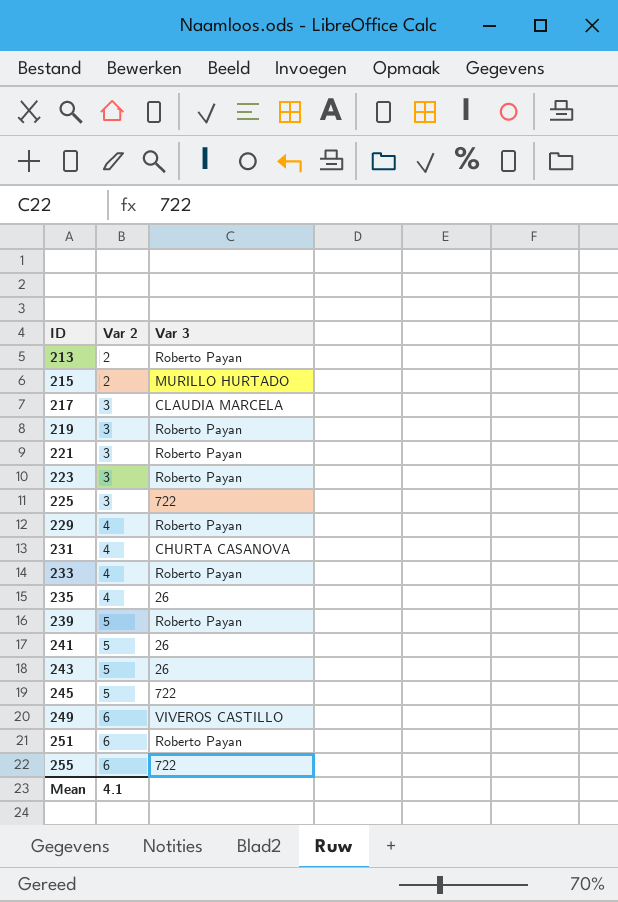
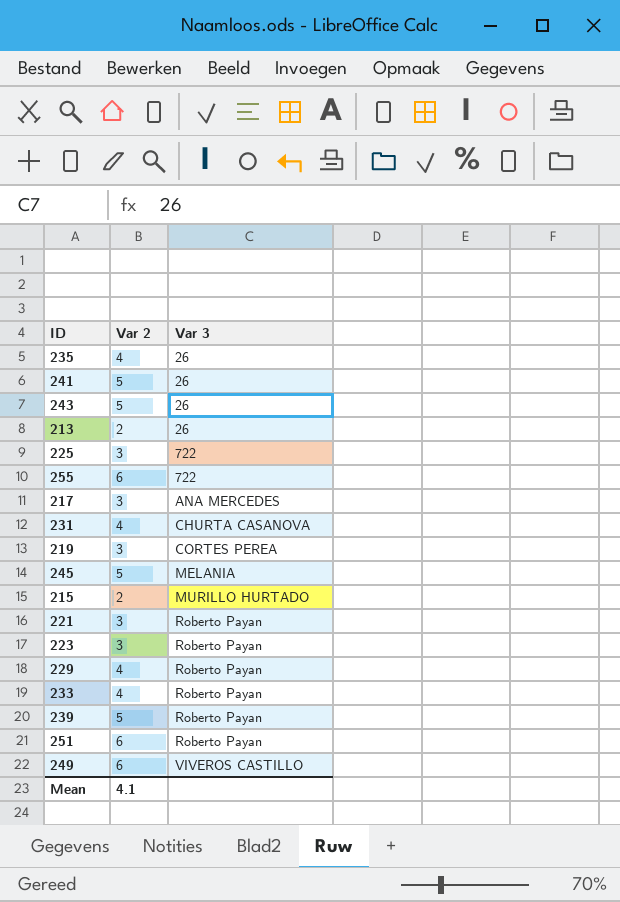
row order: ID ascending -> Var 3 ascending
213 | Var 3: Roberto Payan -> 26
217 | Var 3: CLAUDIA MARCELA -> ANA MERCEDES
219 | Var 3: Roberto Payan -> CORTES PEREA
245 | Var 3: 722 -> MELANIA

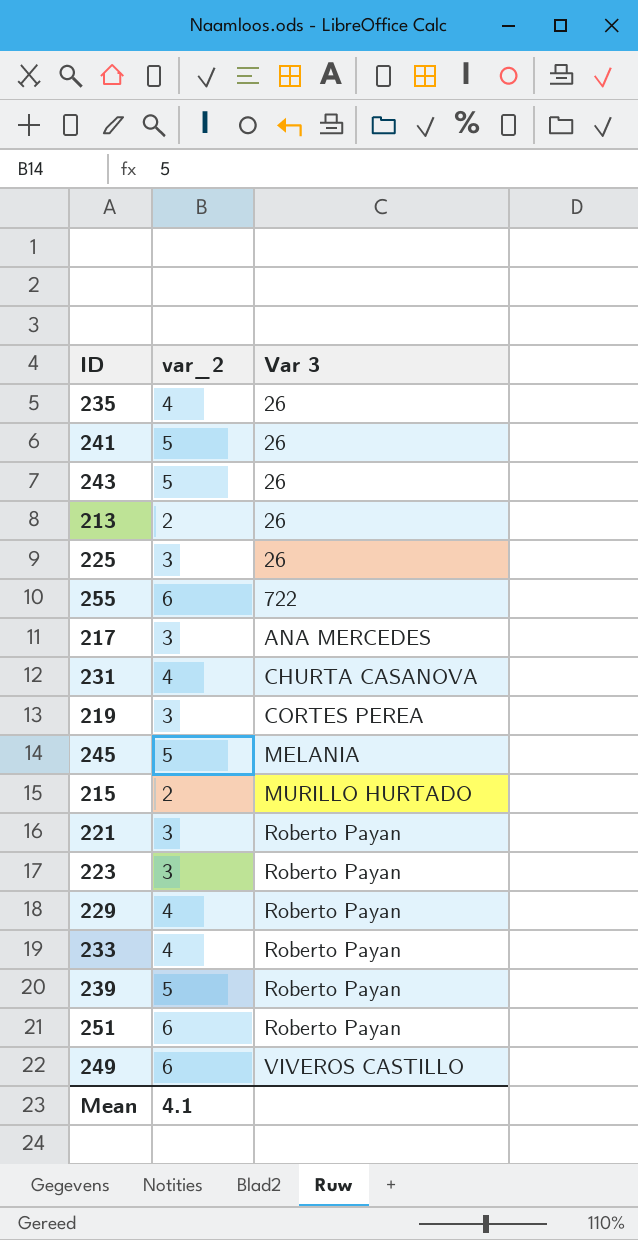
column name: Var 2 -> var_2
225 | Var 3: 722 -> 26

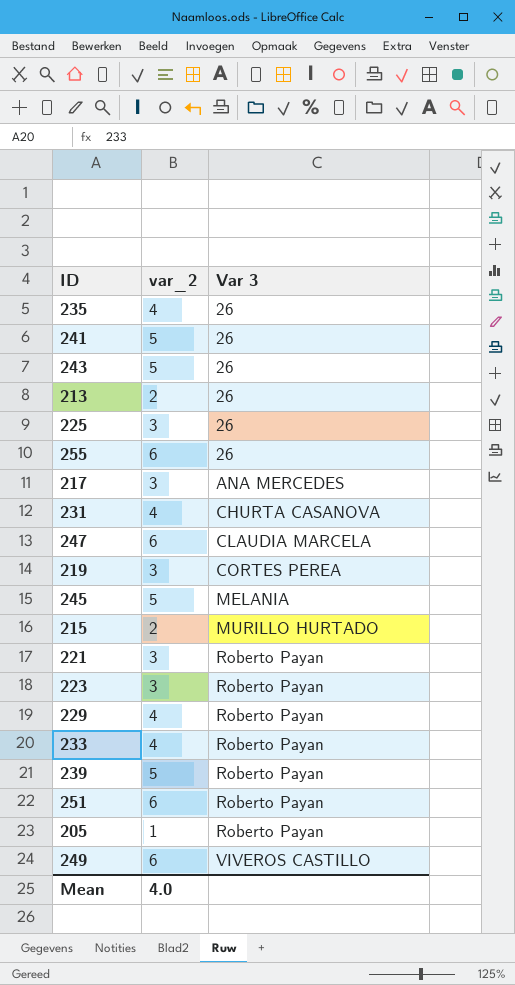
255 | Var 3: 722 -> 26
row 247: none -> 6 | CLAUDIA MARCELA
row 205: none -> 1 | Roberto Payan
Mean | var_2: 4.1 -> 4.0

